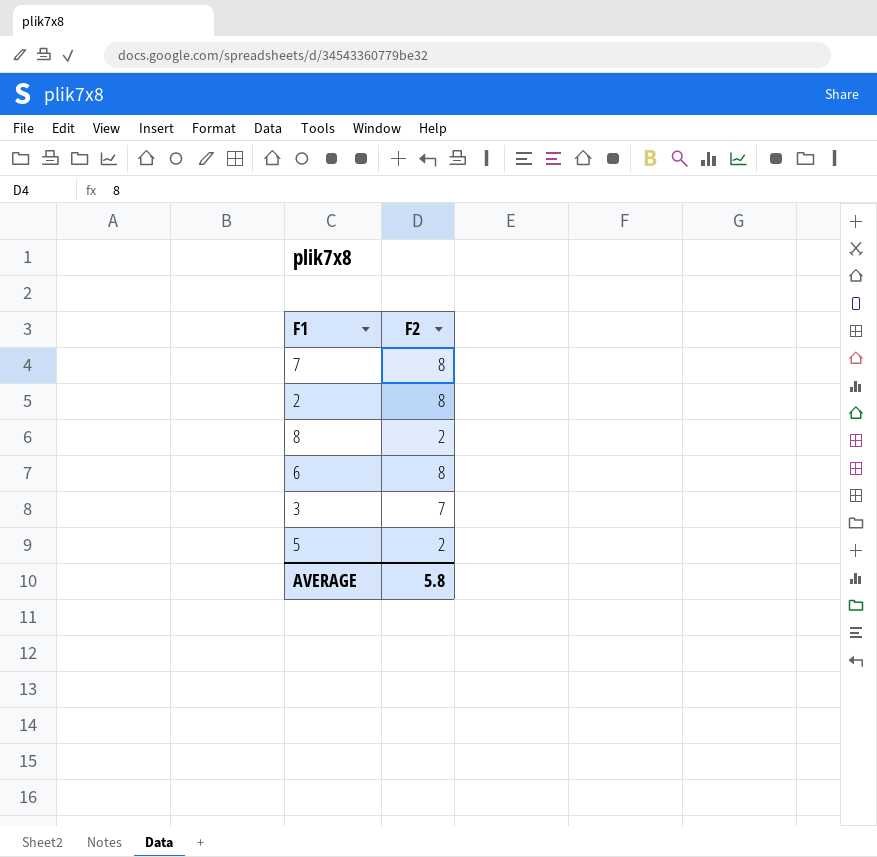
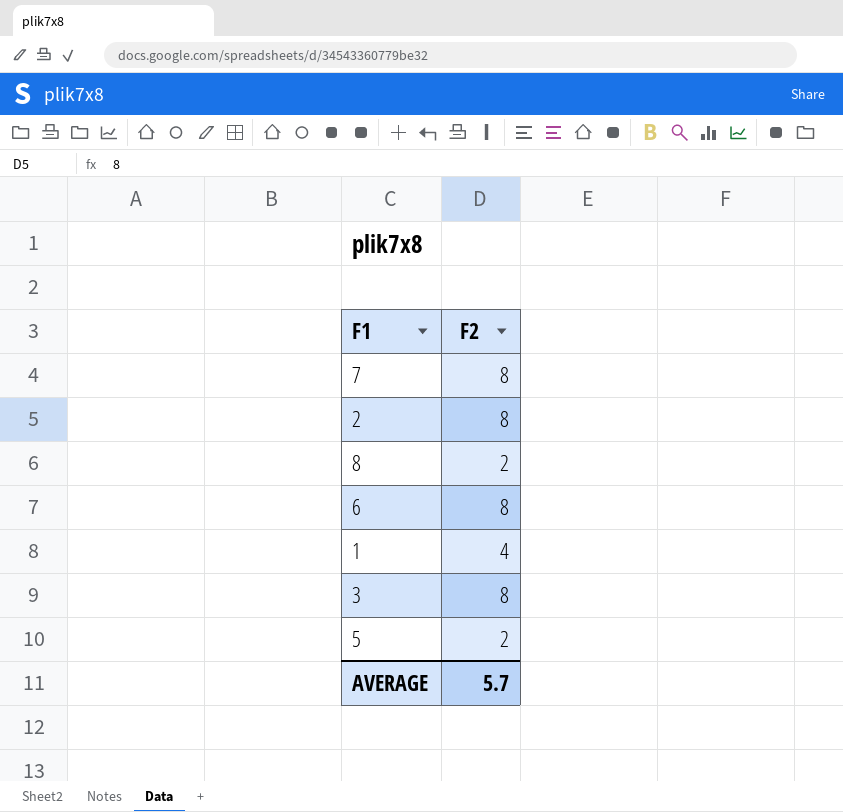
row 1: none -> 4
3 | F2: 7 -> 8
AVERAGE | F2: 5.8 -> 5.7

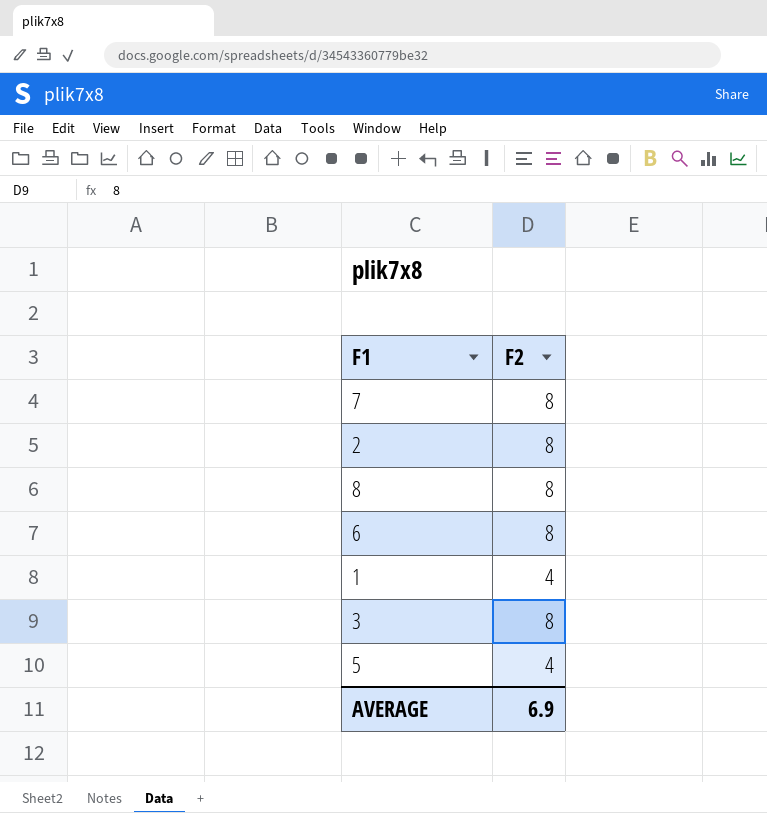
8 | F2: 2 -> 8
5 | F2: 2 -> 4
AVERAGE | F2: 5.7 -> 6.9

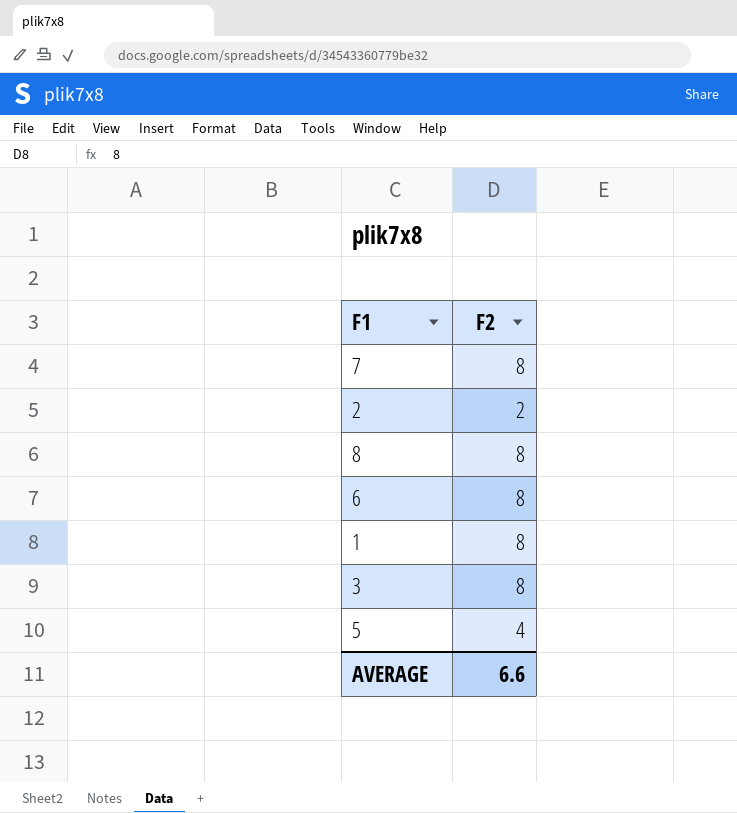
2 | F2: 8 -> 2
1 | F2: 4 -> 8
AVERAGE | F2: 6.9 -> 6.6

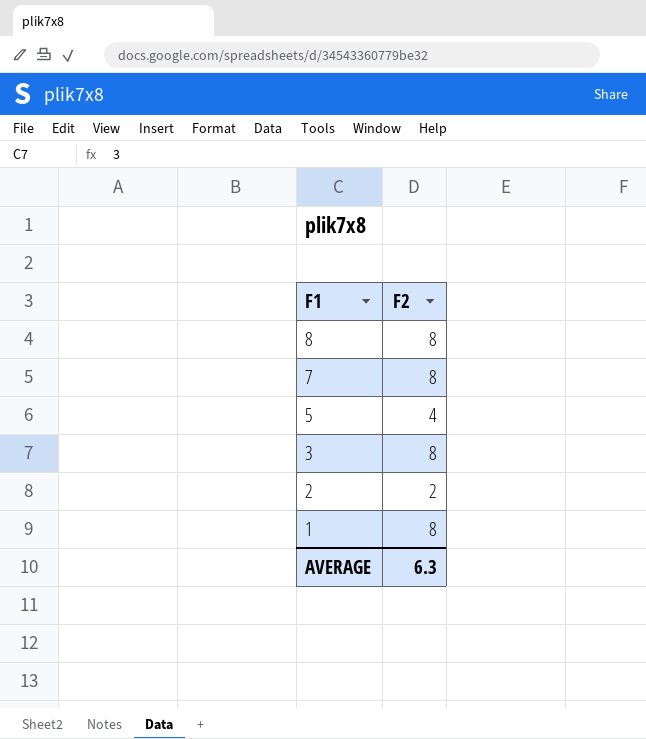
row order: none -> F1 descending
row 6: 8 -> none
AVERAGE | F2: 6.6 -> 6.3

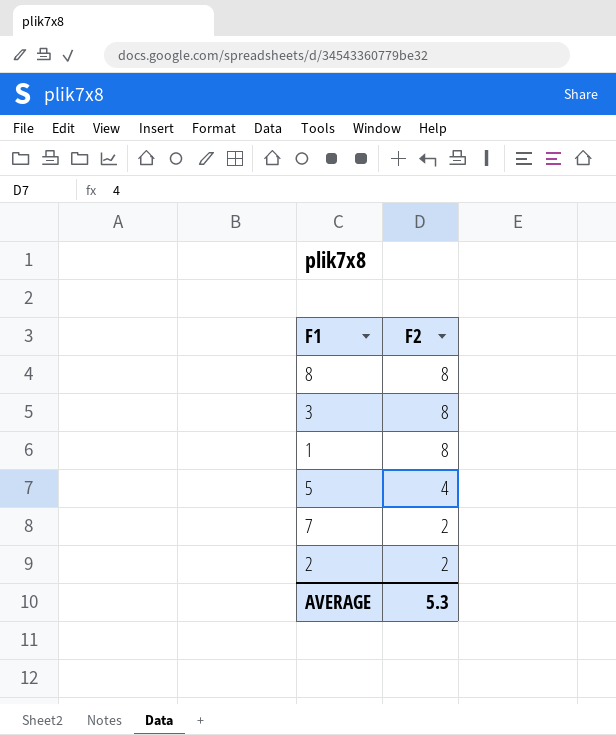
row order: F1 descending -> F2 descending
7 | F2: 8 -> 2
AVERAGE | F2: 6.3 -> 5.3

